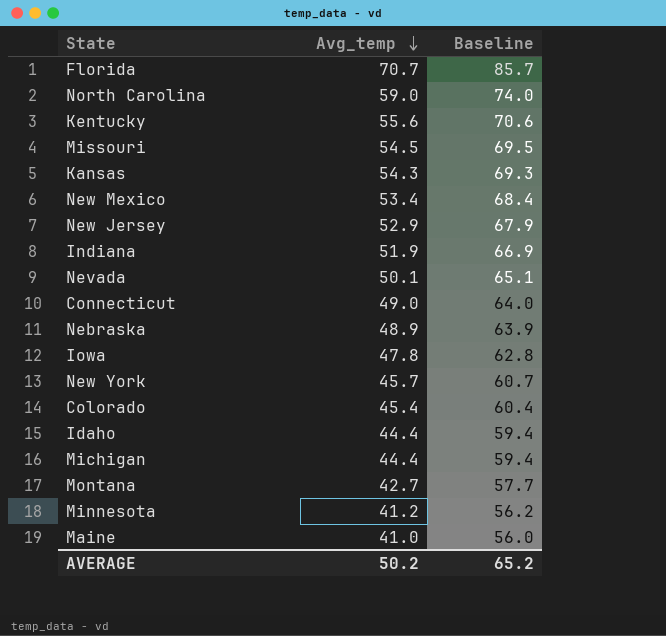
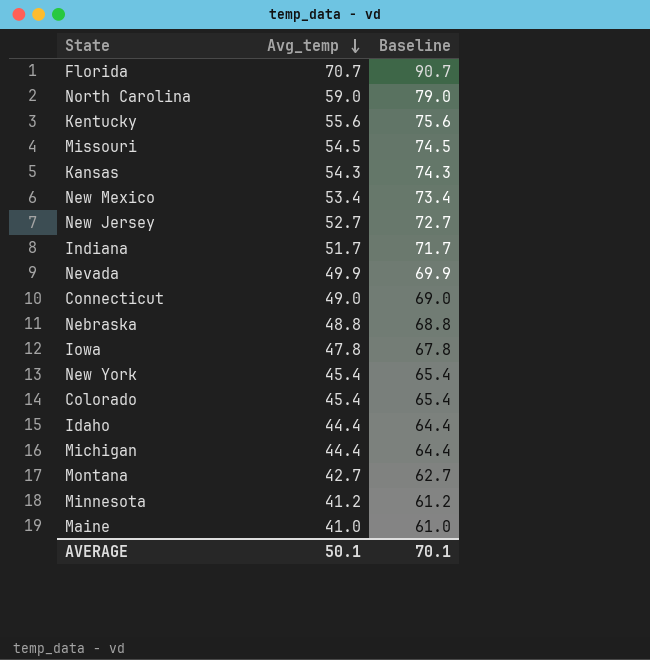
column Baseline | formula: [Avg_temp] + 15 -> [Avg_temp] + 20
New Jersey | Avg_temp: 52.9 -> 52.7
Indiana | Avg_temp: 51.9 -> 51.7
Nevada | Avg_temp: 50.1 -> 49.9
Nebraska | Avg_temp: 48.9 -> 48.8
New York | Avg_temp: 45.7 -> 45.4
AVERAGE | Avg_temp: 50.2 -> 50.1
AVERAGE | Baseline: 65.2 -> 70.1

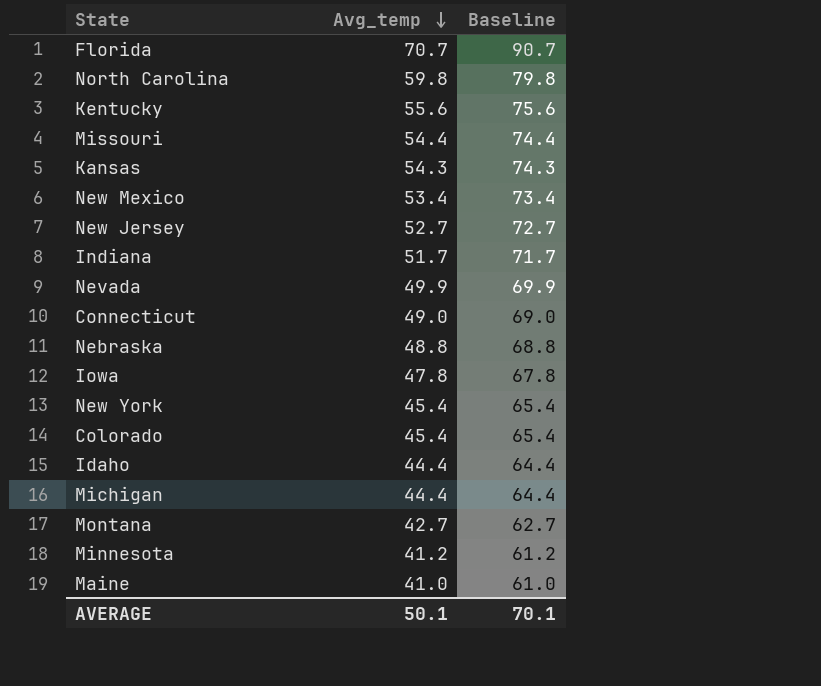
North Carolina | Avg_temp: 59.0 -> 59.8
North Carolina | Baseline: 79.0 -> 79.8
Missouri | Avg_temp: 54.5 -> 54.4
Missouri | Baseline: 74.5 -> 74.4

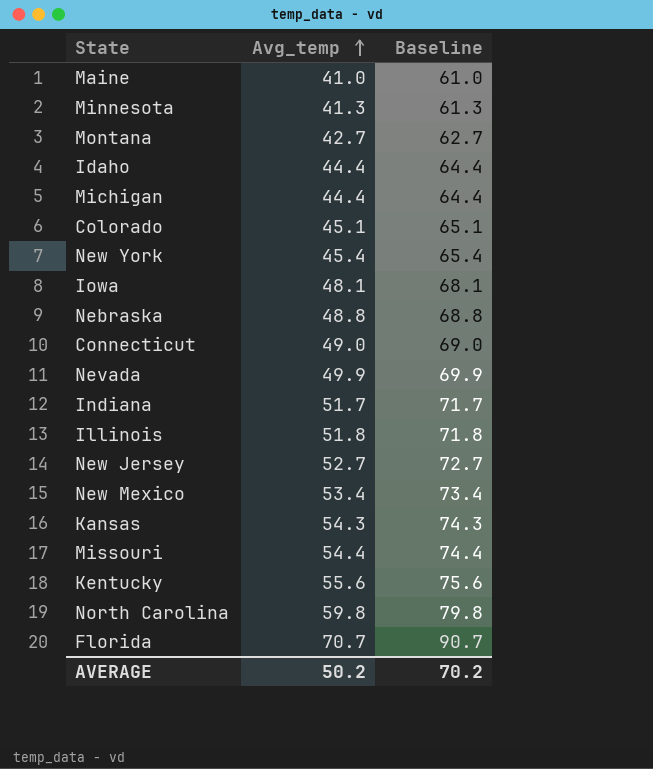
row order: Avg_temp descending -> Avg_temp ascending
Minnesota | Avg_temp: 41.2 -> 41.3
Minnesota | Baseline: 61.2 -> 61.3
Colorado | Avg_temp: 45.4 -> 45.1
Colorado | Baseline: 65.4 -> 65.1
Iowa | Avg_temp: 47.8 -> 48.1
Iowa | Baseline: 67.8 -> 68.1
row Illinois: none -> 51.8 | 71.8
AVERAGE | Avg_temp: 50.1 -> 50.2
AVERAGE | Baseline: 70.1 -> 70.2

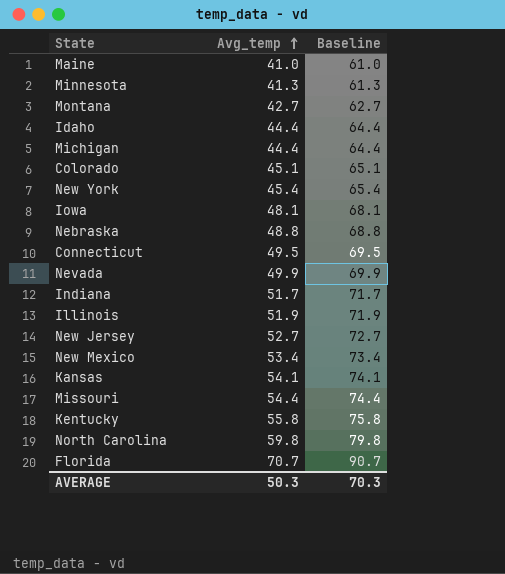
Connecticut | Avg_temp: 49.0 -> 49.5
Connecticut | Baseline: 69.0 -> 69.5
Illinois | Avg_temp: 51.8 -> 51.9
Illinois | Baseline: 71.8 -> 71.9
Kansas | Avg_temp: 54.3 -> 54.1
Kansas | Baseline: 74.3 -> 74.1
Kentucky | Avg_temp: 55.6 -> 55.8
Kentucky | Baseline: 75.6 -> 75.8
AVERAGE | Avg_temp: 50.2 -> 50.3
AVERAGE | Baseline: 70.2 -> 70.3

